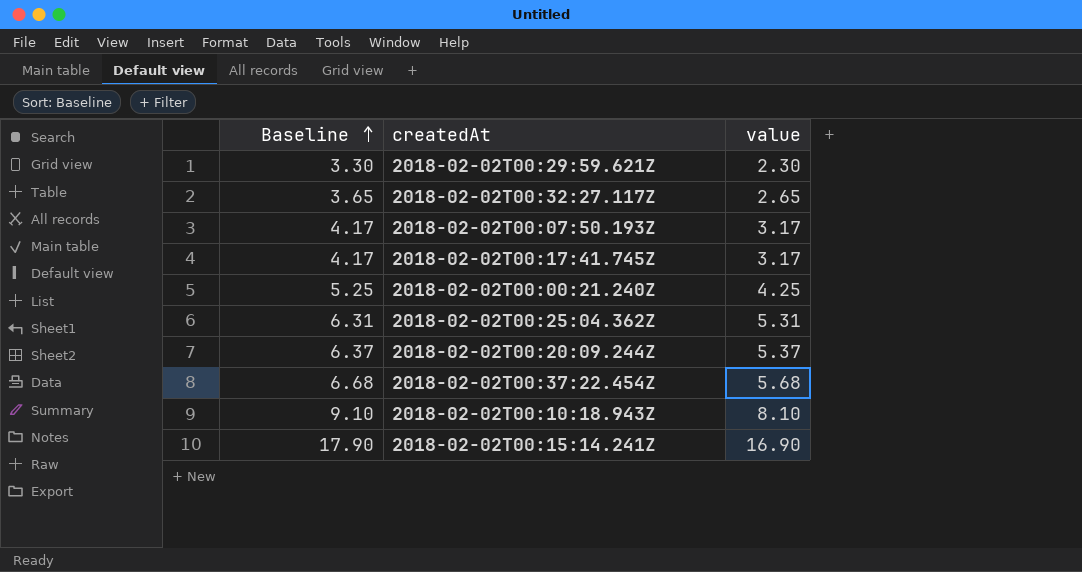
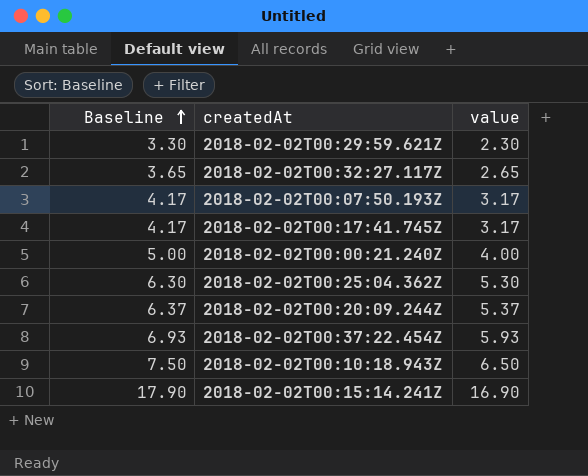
2018-02-02T00:00:21.240Z | Baseline: 5.25 -> 5.00
2018-02-02T00:00:21.240Z | value: 4.25 -> 4.00
2018-02-02T00:25:04.362Z | Baseline: 6.31 -> 6.30
2018-02-02T00:25:04.362Z | value: 5.31 -> 5.30
2018-02-02T00:37:22.454Z | Baseline: 6.68 -> 6.93
2018-02-02T00:37:22.454Z | value: 5.68 -> 5.93
2018-02-02T00:10:18.943Z | Baseline: 9.10 -> 7.50
2018-02-02T00:10:18.943Z | value: 8.10 -> 6.50

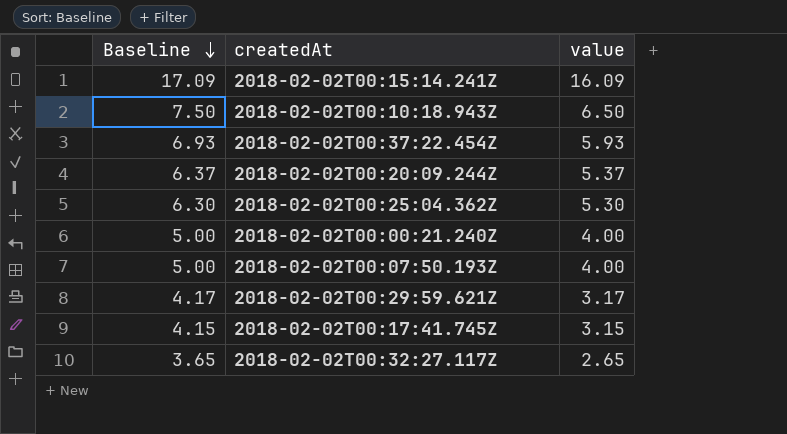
row order: Baseline ascending -> Baseline descending
2018-02-02T00:15:14.241Z | Baseline: 17.90 -> 17.09
2018-02-02T00:15:14.241Z | value: 16.90 -> 16.09
2018-02-02T00:07:50.193Z | Baseline: 4.17 -> 5.00
2018-02-02T00:07:50.193Z | value: 3.17 -> 4.00
2018-02-02T00:29:59.621Z | Baseline: 3.30 -> 4.17
2018-02-02T00:29:59.621Z | value: 2.30 -> 3.17
2018-02-02T00:17:41.745Z | Baseline: 4.17 -> 4.15
2018-02-02T00:17:41.745Z | value: 3.17 -> 3.15

